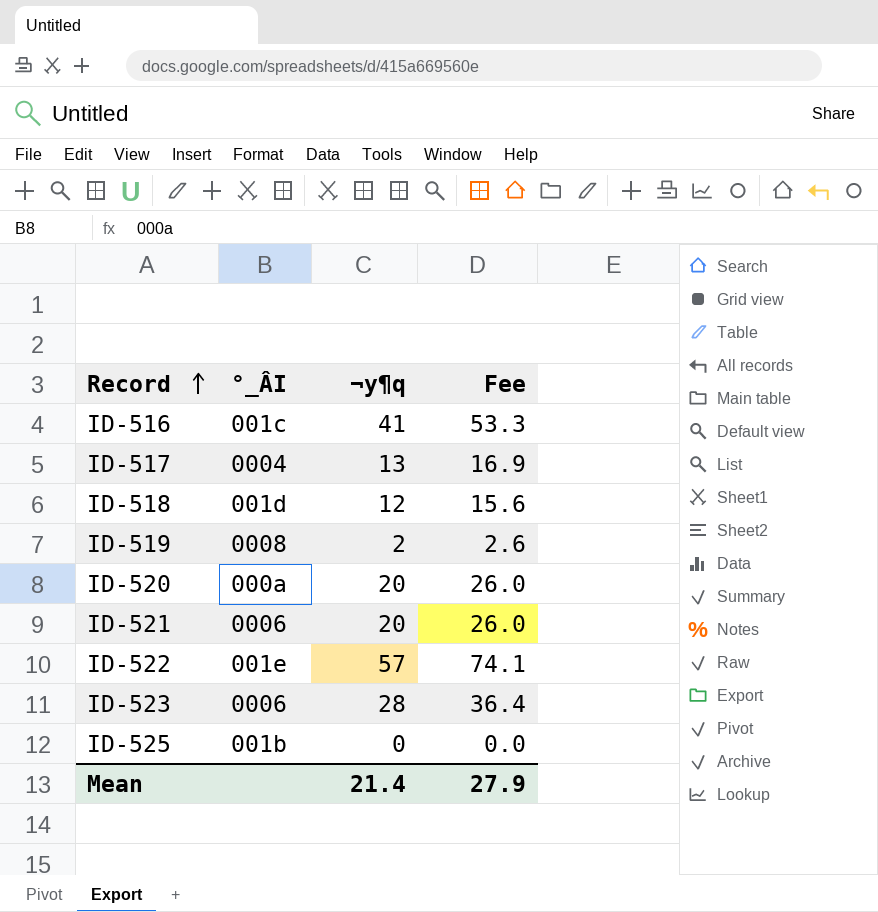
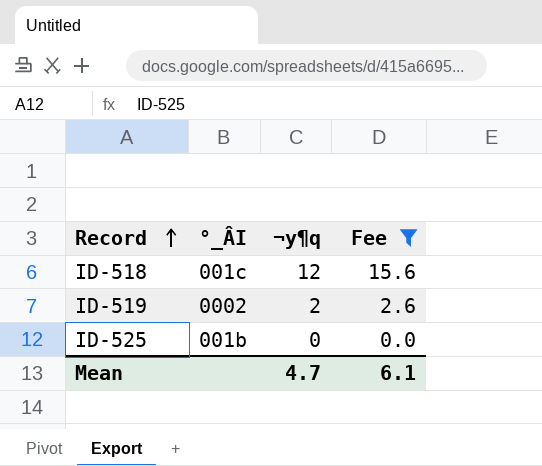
filter: none -> Fee <= 15.6
ID-518 | °_ÂI: 001d -> 001c
ID-519 | °_ÂI: 0008 -> 0002
Mean | ¬y¶q: 21.4 -> 4.7
Mean | Fee: 27.9 -> 6.1

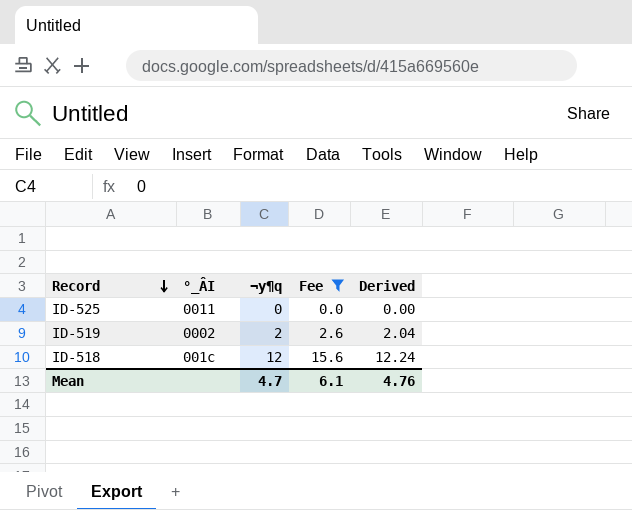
row order: Record ascending -> Record descending
column Derived | formula: none -> [¬y¶q] * 1.02
ID-525 | °_ÂI: 001b -> 0011

